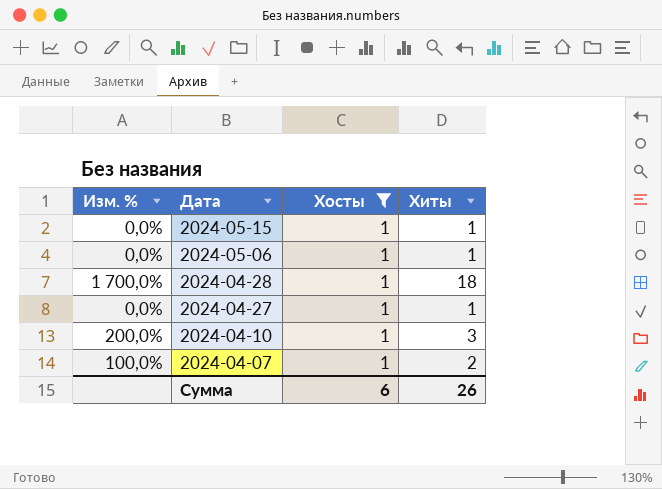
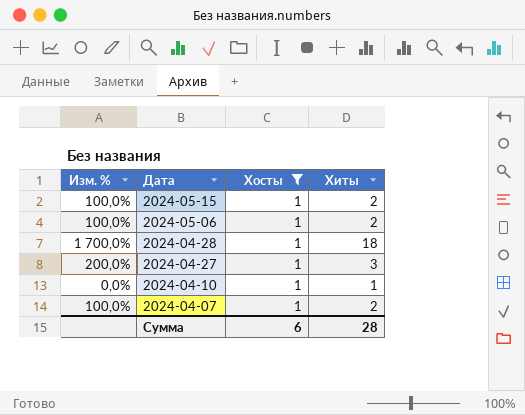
2024-05-15 | Изм. %: 0,0% -> 100,0%
2024-05-15 | Хиты: 1 -> 2
2024-05-06 | Изм. %: 0,0% -> 100,0%
2024-05-06 | Хиты: 1 -> 2
2024-04-27 | Изм. %: 0,0% -> 200,0%
2024-04-27 | Хиты: 1 -> 3
2024-04-10 | Изм. %: 200,0% -> 0,0%
2024-04-10 | Хиты: 3 -> 1
Сумма | Хиты: 26 -> 28

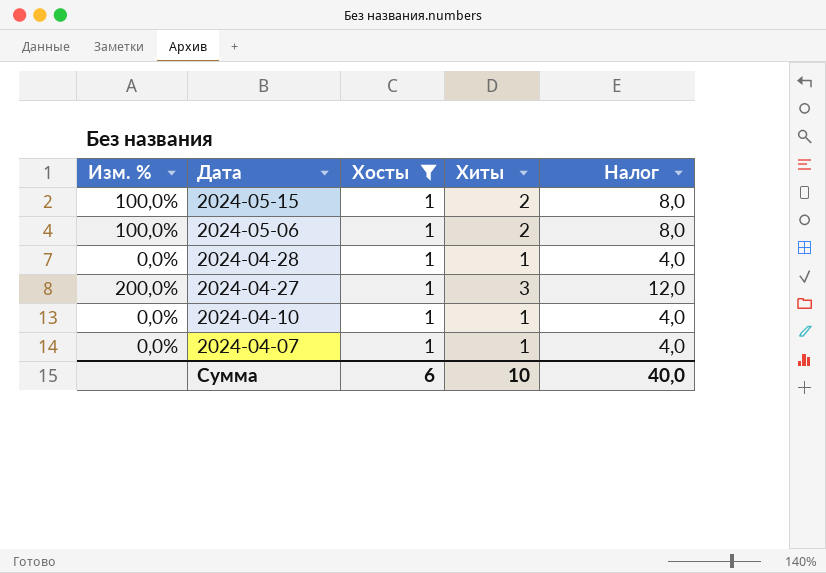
column Налог | formula: none -> [Хиты] * 4
2024-04-28 | Изм. %: 1 700,0% -> 0,0%
2024-04-28 | Хиты: 18 -> 1
2024-04-07 | Изм. %: 100,0% -> 0,0%
2024-04-07 | Хиты: 2 -> 1
Сумма | Хиты: 28 -> 10

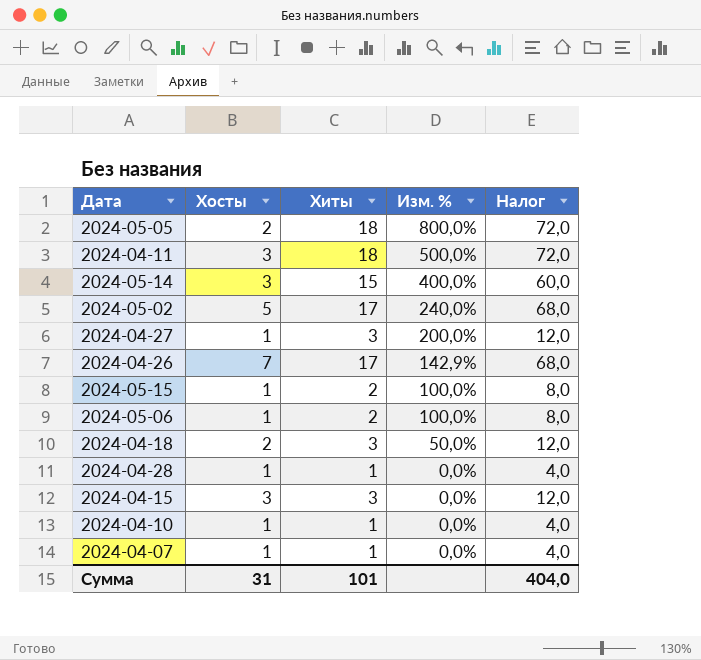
filter: Хосты = 1 -> none
row order: Дата descending -> Изм. % descending
column Изм. % | position: 1 -> 4
Сумма | Хосты: 6 -> 31
Сумма | Хиты: 10 -> 101
Сумма | Налог: 40,0 -> 404,0

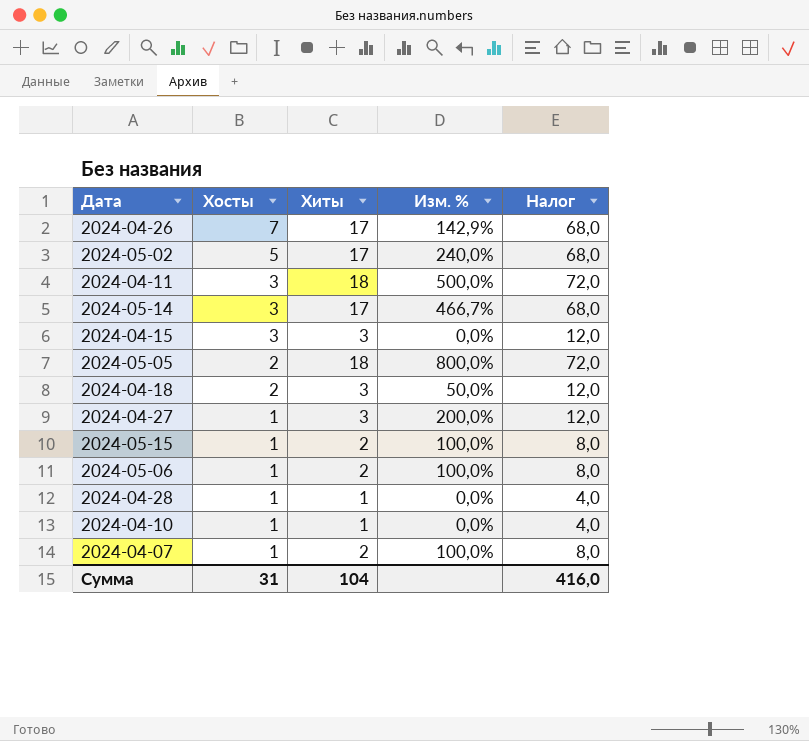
row order: Изм. % descending -> Хосты descending
2024-05-14 | Хиты: 15 -> 17
2024-05-14 | Изм. %: 400,0% -> 466,7%
2024-05-14 | Налог: 60,0 -> 68,0
2024-04-07 | Хиты: 1 -> 2
2024-04-07 | Изм. %: 0,0% -> 100,0%
2024-04-07 | Налог: 4,0 -> 8,0
Сумма | Хиты: 101 -> 104
Сумма | Налог: 404,0 -> 416,0

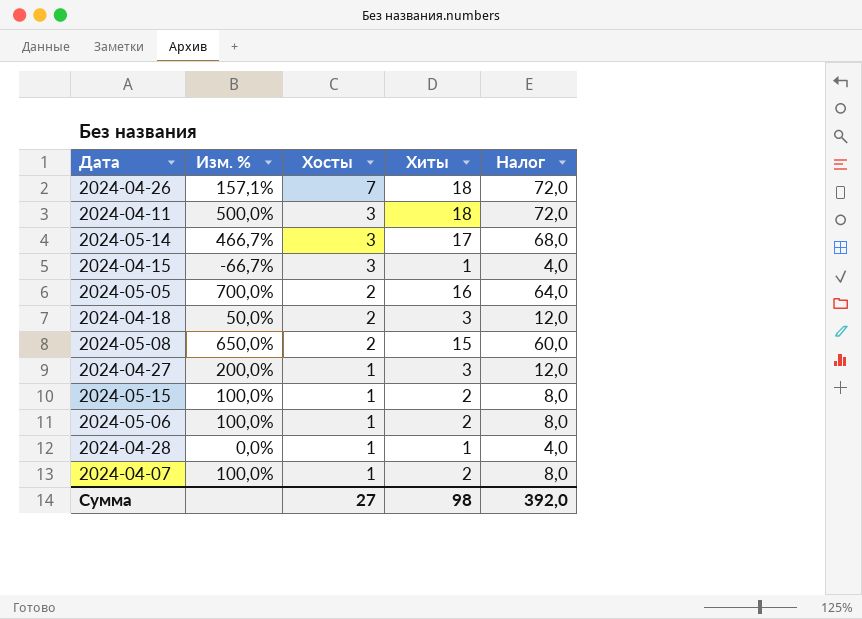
column Изм. % | position: 4 -> 2
row 2024-05-02: 5 | 17 | 240,0% | 68,0 -> none
row 2024-04-10: 1 | 1 | 0,0% | 4,0 -> none
2024-04-26 | Изм. %: 142,9% -> 157,1%
2024-04-26 | Хиты: 17 -> 18
2024-04-26 | Налог: 68,0 -> 72,0
2024-04-15 | Изм. %: 0,0% -> -66,7%
2024-04-15 | Хиты: 3 -> 1
2024-04-15 | Налог: 12,0 -> 4,0
2024-05-05 | Изм. %: 800,0% -> 700,0%
2024-05-05 | Хиты: 18 -> 16
2024-05-05 | Налог: 72,0 -> 64,0
row 2024-05-08: none -> 650,0% | 2 | 15 | 60,0
Сумма | Хосты: 31 -> 27
Сумма | Хиты: 104 -> 98
Сумма | Налог: 416,0 -> 392,0

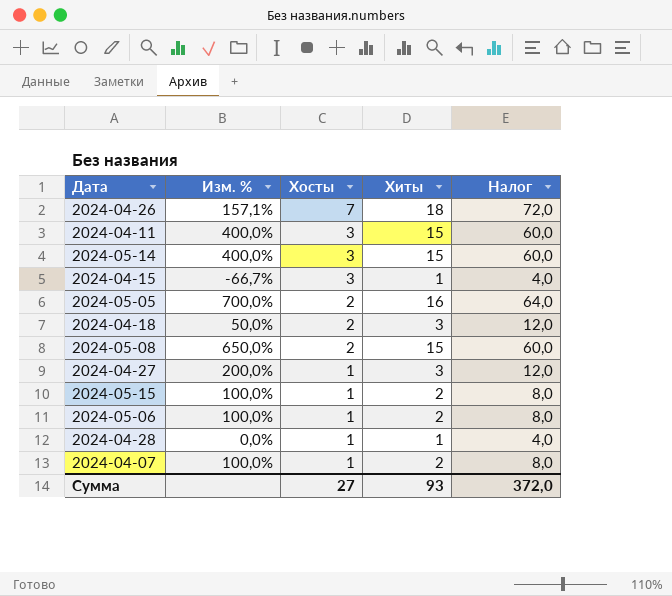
2024-04-11 | Изм. %: 500,0% -> 400,0%
2024-04-11 | Хиты: 18 -> 15
2024-04-11 | Налог: 72,0 -> 60,0
2024-05-14 | Изм. %: 466,7% -> 400,0%
2024-05-14 | Хиты: 17 -> 15
2024-05-14 | Налог: 68,0 -> 60,0
Сумма | Хиты: 98 -> 93
Сумма | Налог: 392,0 -> 372,0

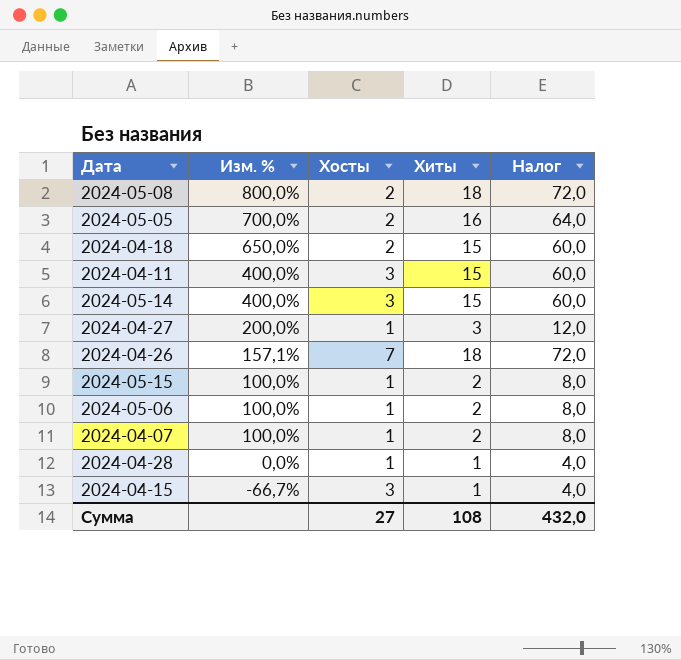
row order: Хосты descending -> Изм. % descending
2024-05-08 | Изм. %: 650,0% -> 800,0%
2024-05-08 | Хиты: 15 -> 18
2024-05-08 | Налог: 60,0 -> 72,0
2024-04-18 | Изм. %: 50,0% -> 650,0%
2024-04-18 | Хиты: 3 -> 15
2024-04-18 | Налог: 12,0 -> 60,0
Сумма | Хиты: 93 -> 108
Сумма | Налог: 372,0 -> 432,0

